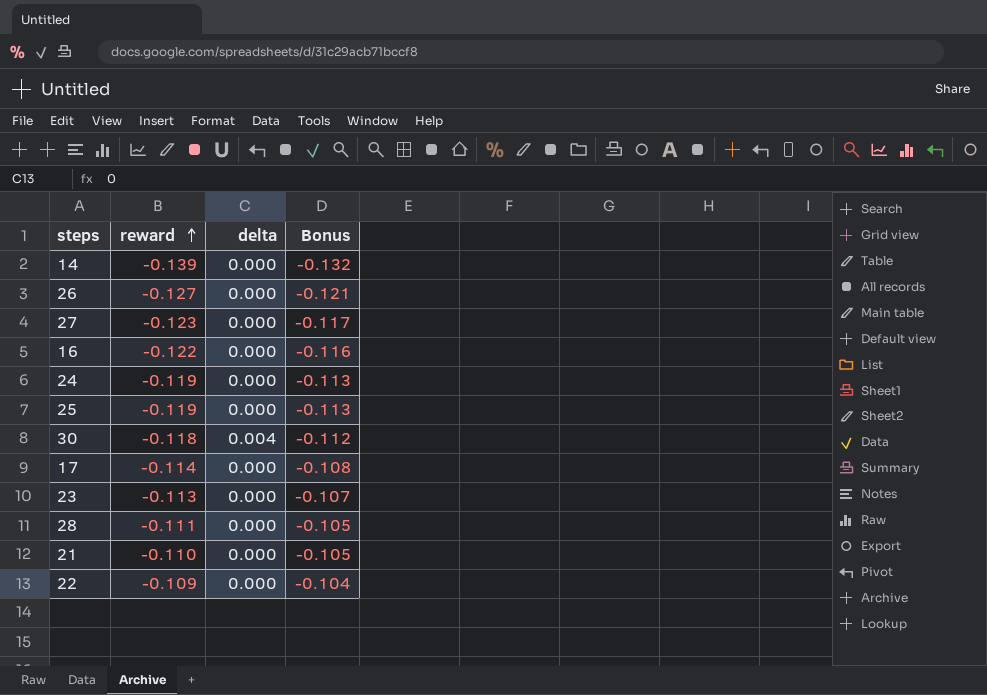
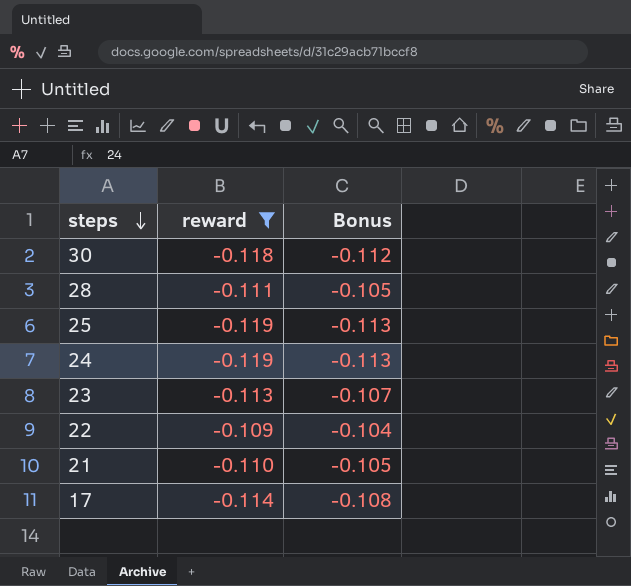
filter: none -> reward >= -0.119
row order: reward ascending -> steps descending
column delta | position: 3 -> none

